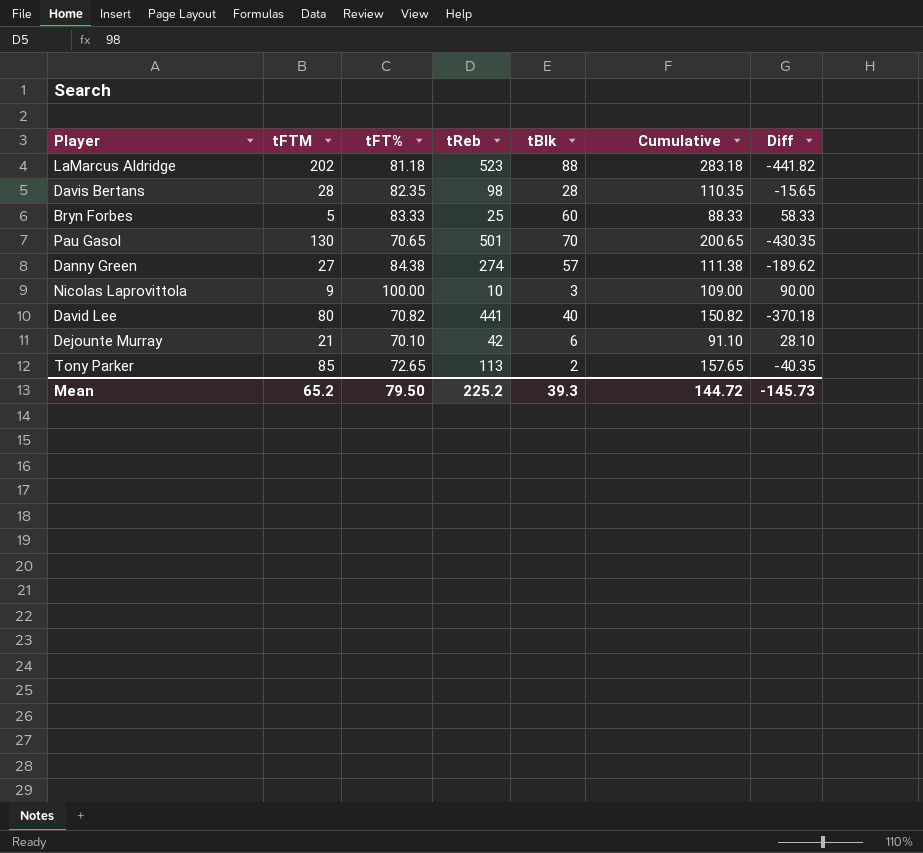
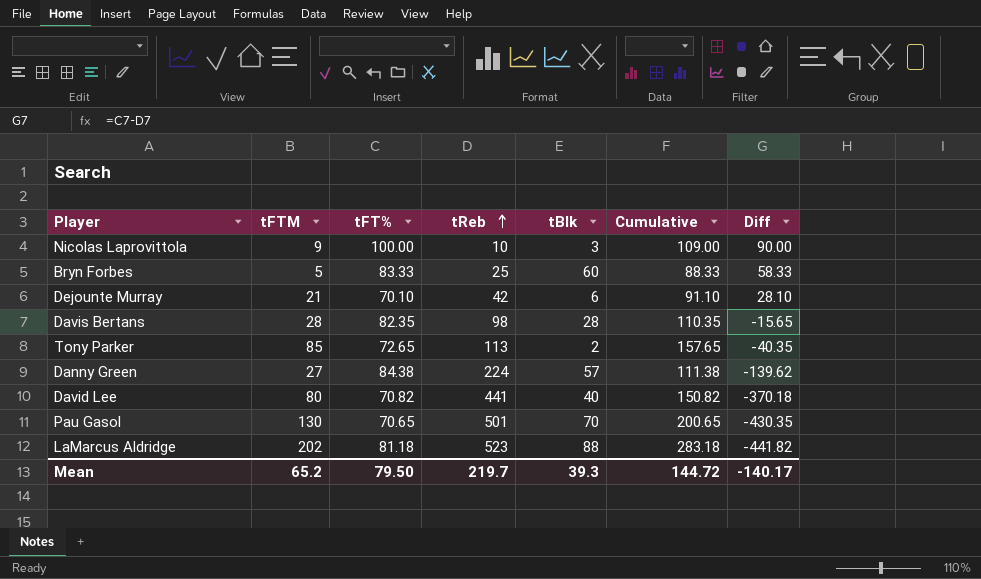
row order: none -> tReb ascending
Danny Green | tReb: 274 -> 224
Danny Green | Diff: -189.62 -> -139.62
Mean | tReb: 225.2 -> 219.7
Mean | Diff: -145.73 -> -140.17

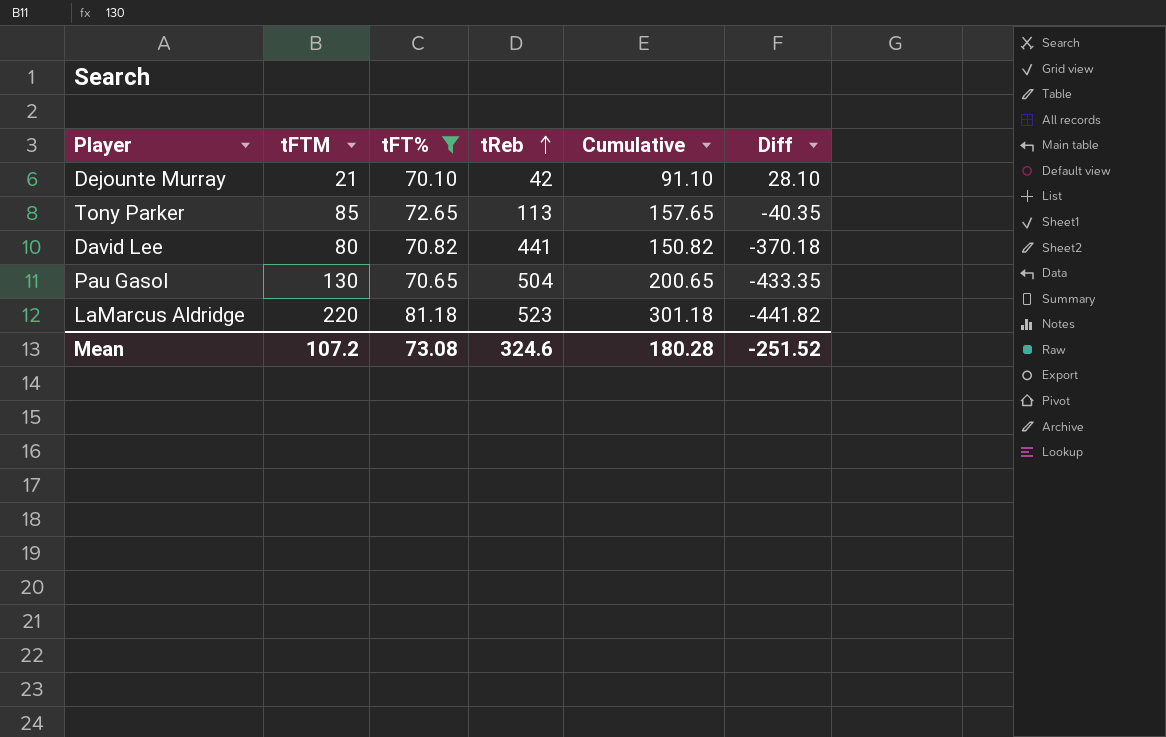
filter: none -> tFT% <= 81.18
column tBlk | position: 5 -> none
Pau Gasol | tReb: 501 -> 504
Pau Gasol | Diff: -430.35 -> -433.35
LaMarcus Aldridge | tFTM: 202 -> 220
LaMarcus Aldridge | Cumulative: 283.18 -> 301.18
Mean | tFTM: 65.2 -> 107.2
Mean | tFT%: 79.50 -> 73.08
Mean | tReb: 219.7 -> 324.6
Mean | Cumulative: 144.72 -> 180.28
Mean | Diff: -140.17 -> -251.52

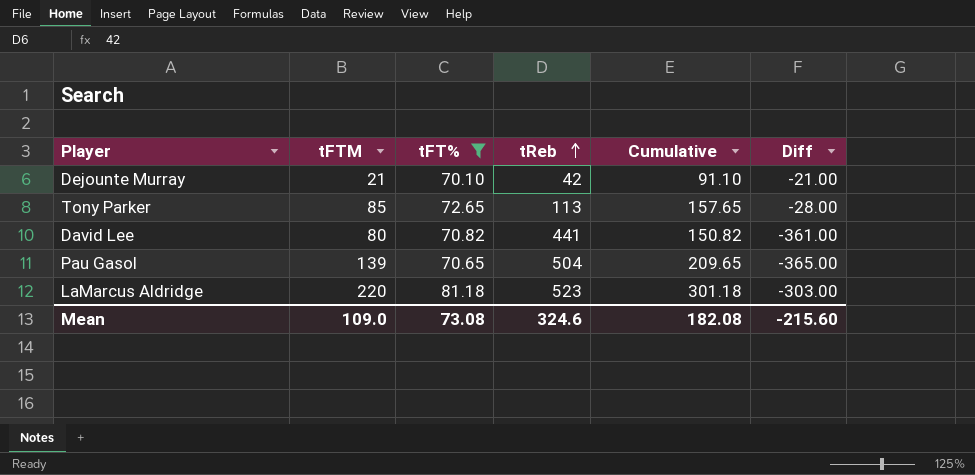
column Diff | formula: [tFT%] - [tReb] -> [tFTM] - [tReb]
Pau Gasol | tFTM: 130 -> 139
Pau Gasol | Cumulative: 200.65 -> 209.65
Mean | tFTM: 107.2 -> 109.0
Mean | Cumulative: 180.28 -> 182.08
Mean | Diff: -251.52 -> -215.60

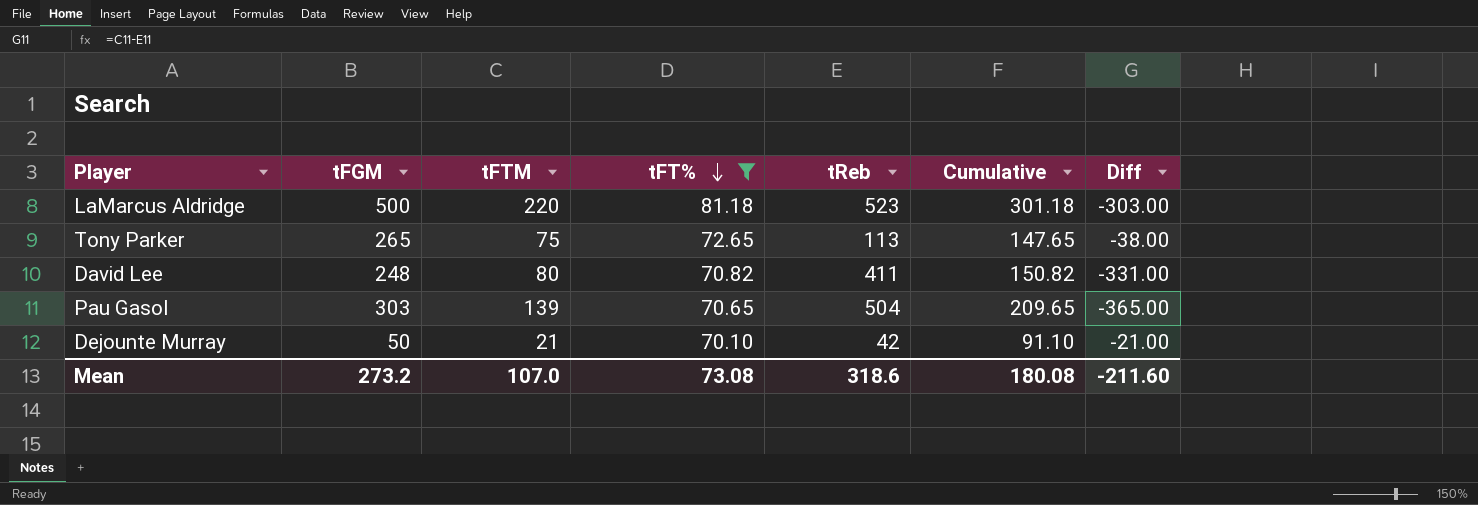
row order: tReb ascending -> tFT% descending
column tFGM | position: none -> 2
Tony Parker | tFTM: 85 -> 75
Tony Parker | Cumulative: 157.65 -> 147.65
Tony Parker | Diff: -28.00 -> -38.00
David Lee | tReb: 441 -> 411
David Lee | Diff: -361.00 -> -331.00
Mean | tFTM: 109.0 -> 107.0
Mean | tReb: 324.6 -> 318.6
Mean | Cumulative: 182.08 -> 180.08
Mean | Diff: -215.60 -> -211.60

